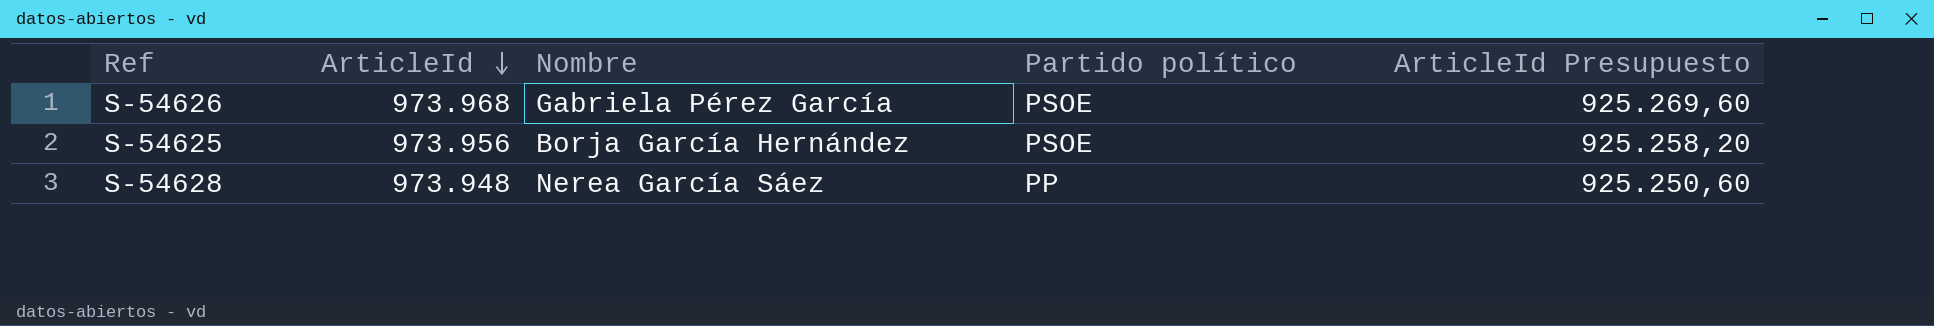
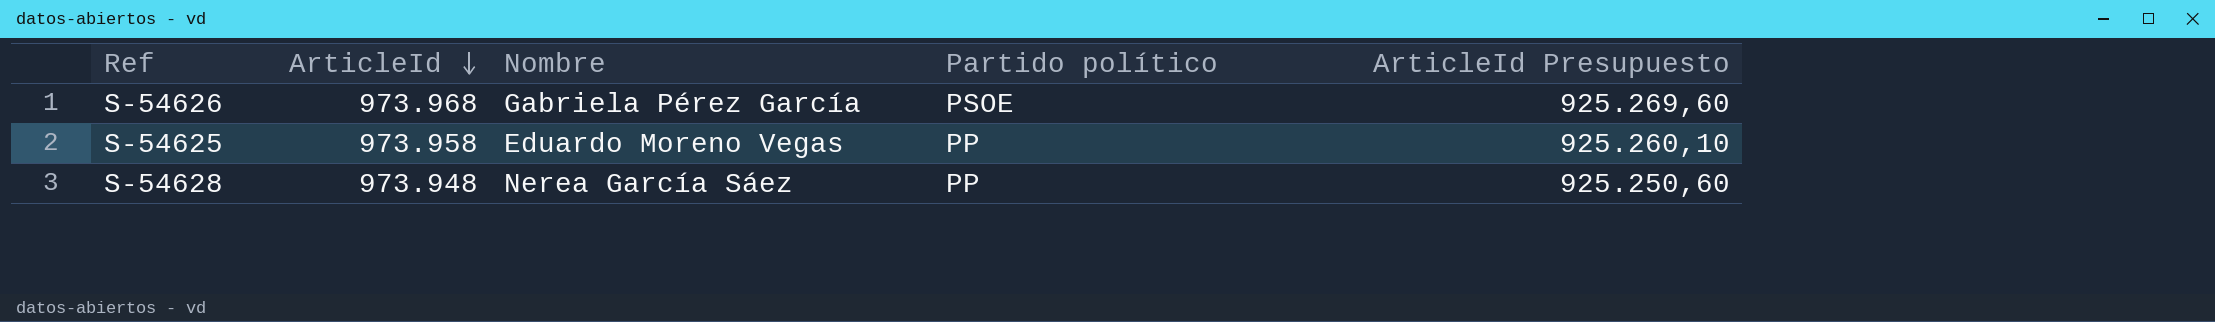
S-54625 | ArticleId: 973.956 -> 973.958
S-54625 | Nombre: Borja García Hernández -> Eduardo Moreno Vegas
S-54625 | Partido político: PSOE -> PP
S-54625 | ArticleId Presupuesto: 925.258,20 -> 925.260,10

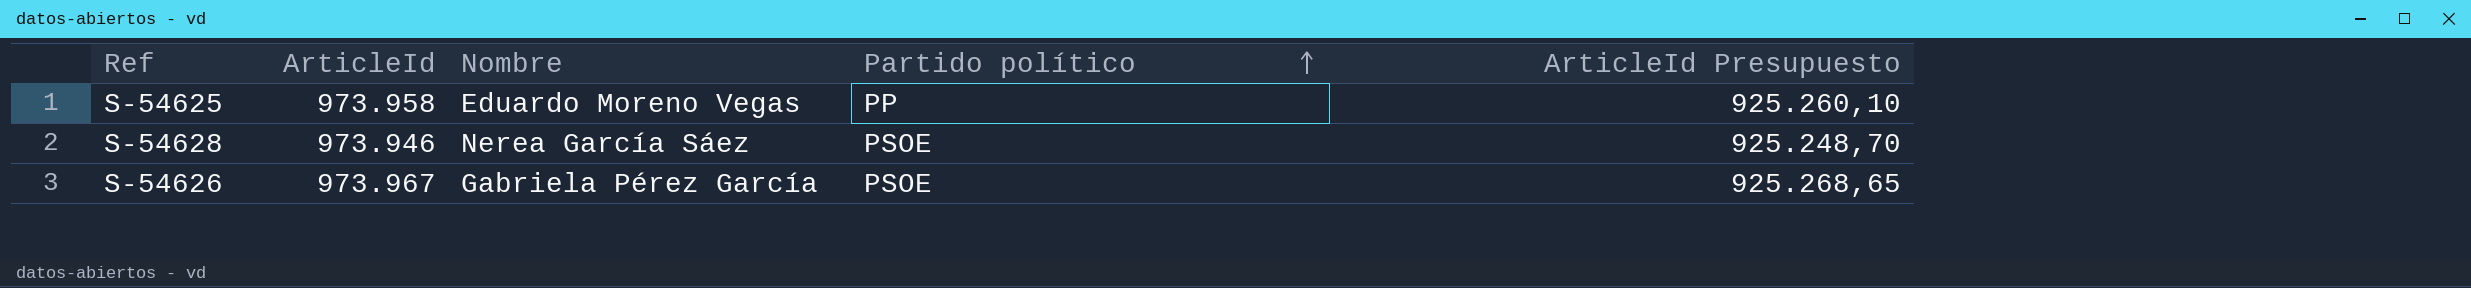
row order: ArticleId descending -> Partido político ascending
S-54628 | ArticleId: 973.948 -> 973.946
S-54628 | Partido político: PP -> PSOE
S-54628 | ArticleId Presupuesto: 925.250,60 -> 925.248,70
S-54626 | ArticleId: 973.968 -> 973.967
S-54626 | ArticleId Presupuesto: 925.269,60 -> 925.268,65

